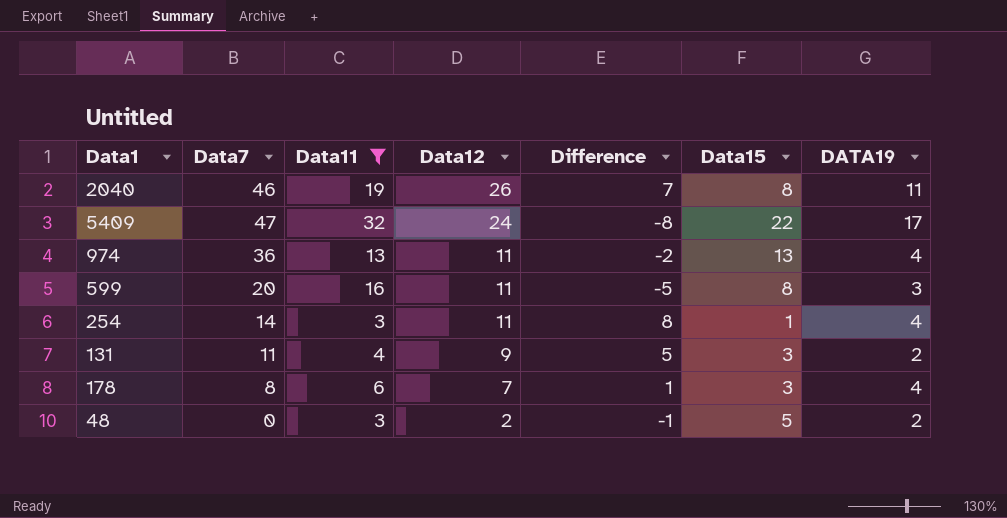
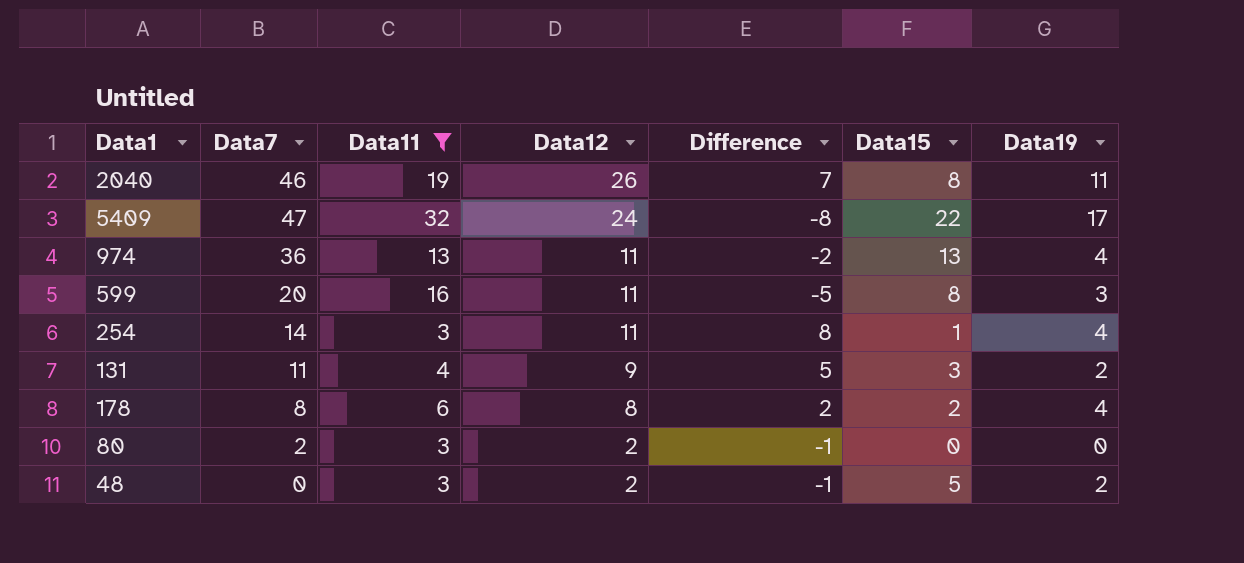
column name: DATA19 -> Data19
178 | Data12: 7 -> 8
178 | Difference: 1 -> 2
178 | Data15: 3 -> 2
row 80: none -> 2 | 3 | 2 | -1 | 0 | 0

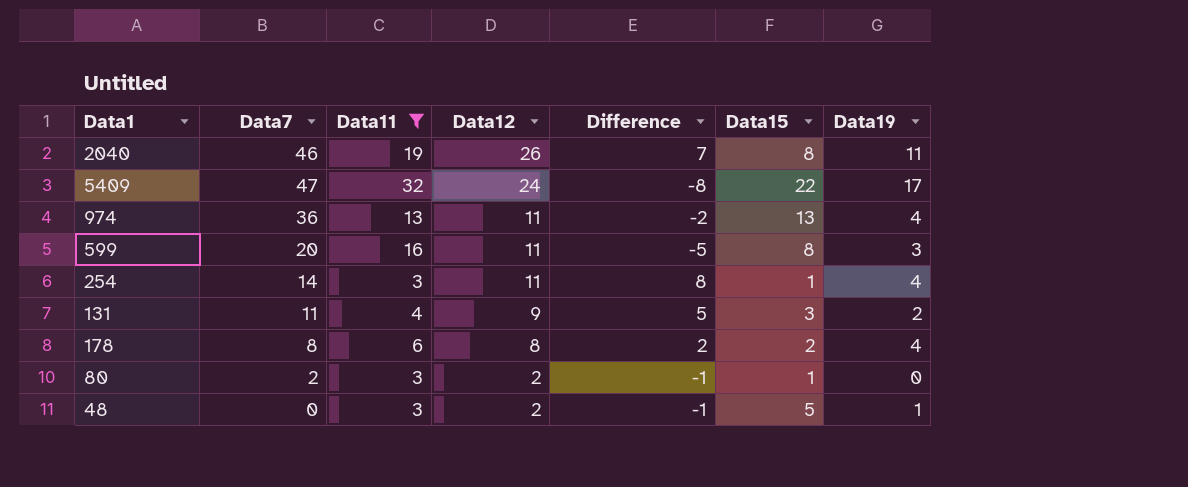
80 | Data15: 0 -> 1
48 | Data19: 2 -> 1

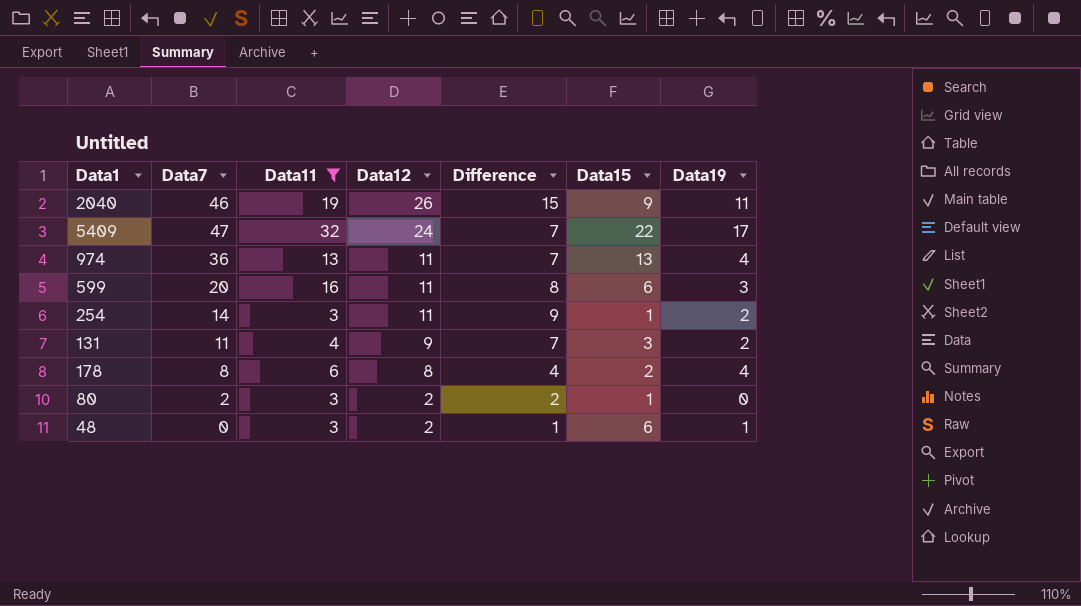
column Difference | formula: [Data12] - [Data11] -> [Data12] - [Data19]
2040 | Data15: 8 -> 9
599 | Data15: 8 -> 6
254 | Data19: 4 -> 2
48 | Data15: 5 -> 6

